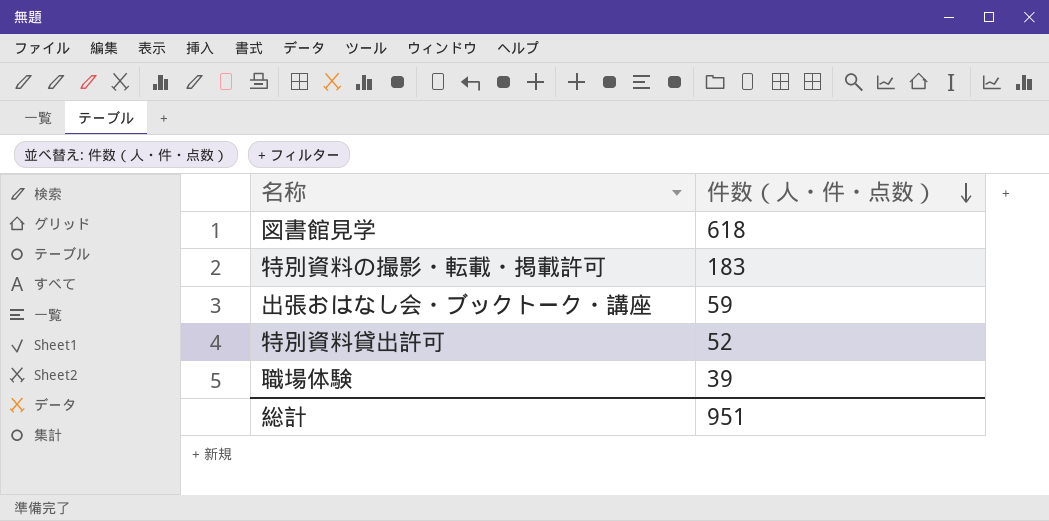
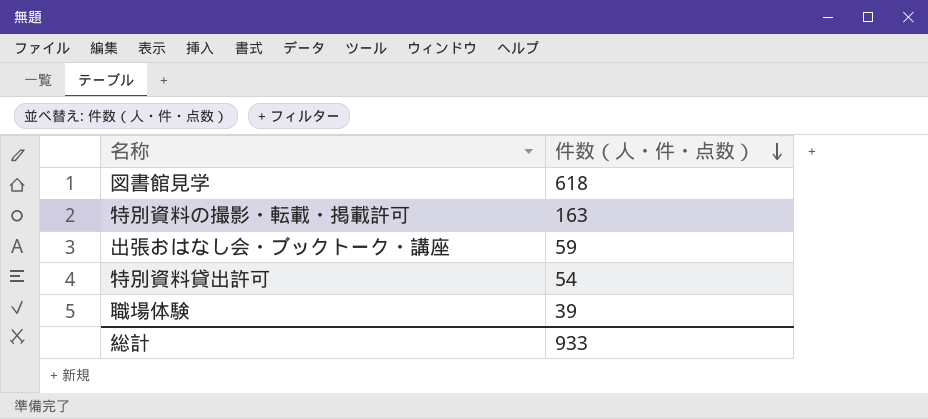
特別資料の撮影・転載・掲載許可 | 件数（人・件・点数）: 183 -> 163
特別資料貸出許可 | 件数（人・件・点数）: 52 -> 54
総計 | 件数（人・件・点数）: 951 -> 933

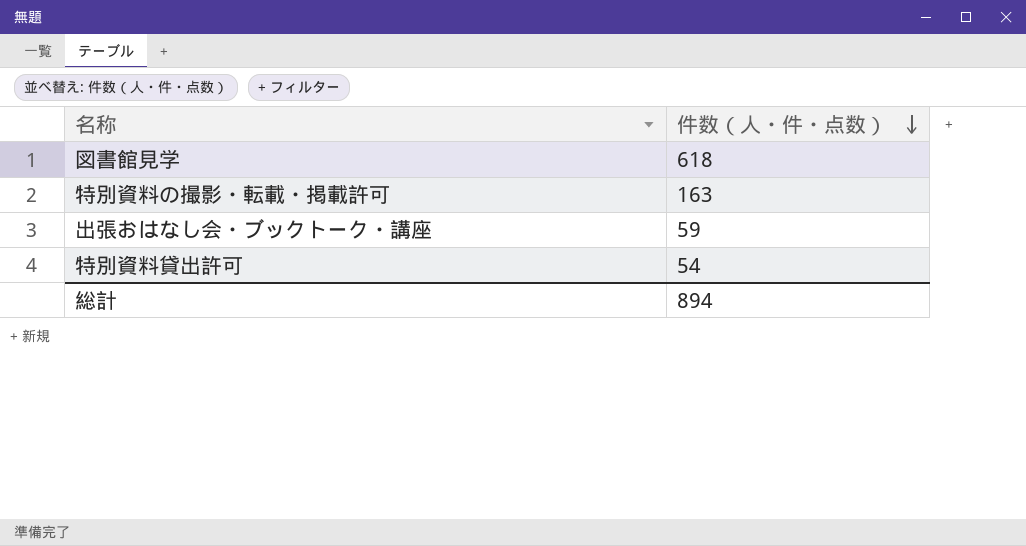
row 職場体験: 39 -> none
総計 | 件数（人・件・点数）: 933 -> 894

